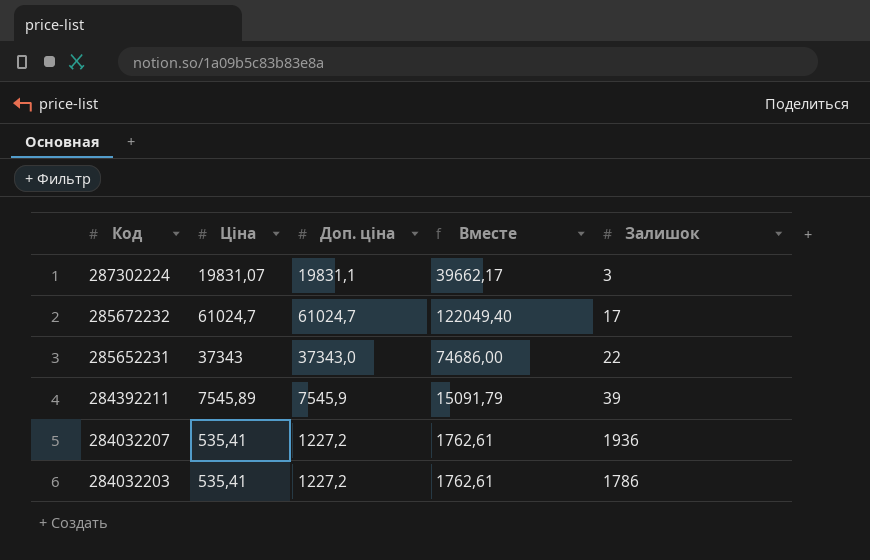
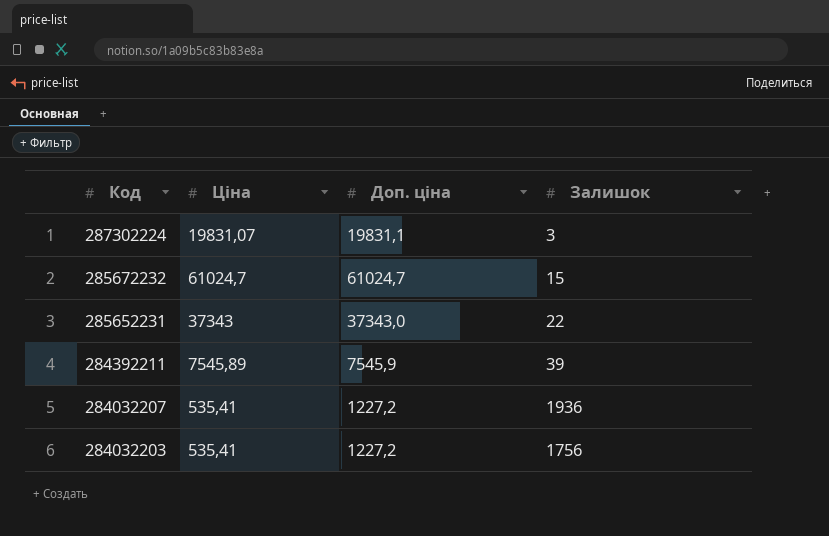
column Вместе | formula: [Ціна] + [Доп. ціна] -> none
285672232 | Залишок: 17 -> 15
284032203 | Залишок: 1786 -> 1756

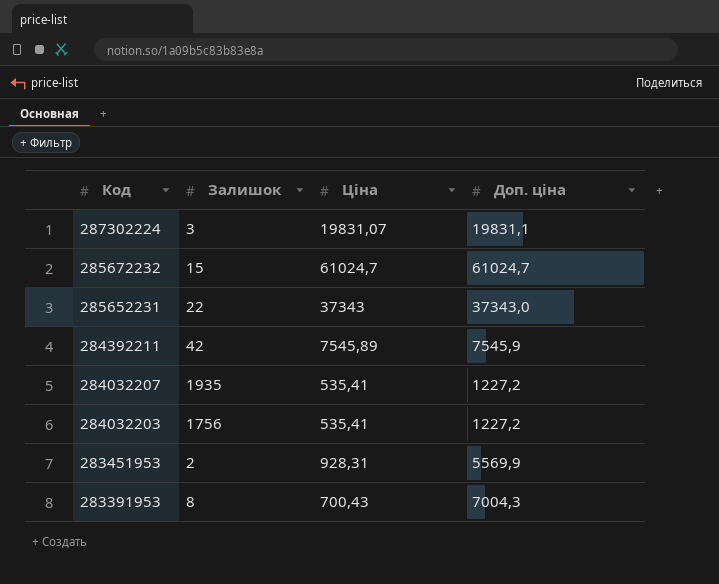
column Залишок | position: 4 -> 2
284392211 | Залишок: 39 -> 42
284032207 | Залишок: 1936 -> 1935
row 283451953: none -> 2 | 928,31 | 5569,9
row 283391953: none -> 8 | 700,43 | 7004,3

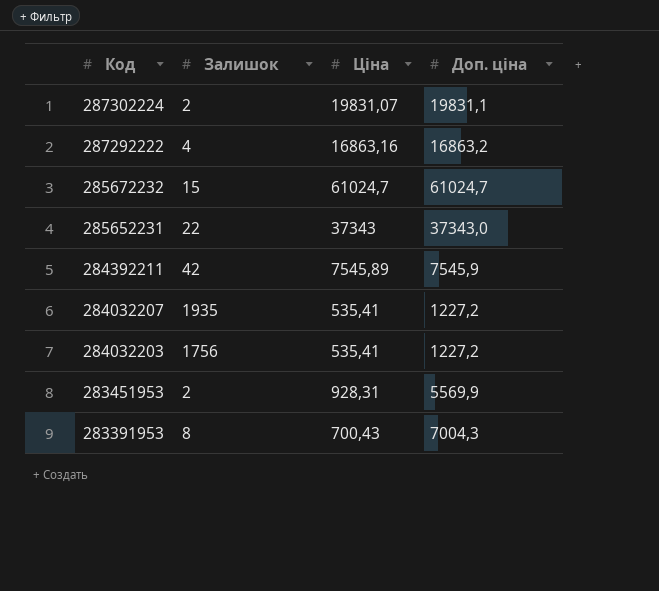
287302224 | Залишок: 3 -> 2
row 287292222: none -> 4 | 16863,16 | 16863,2

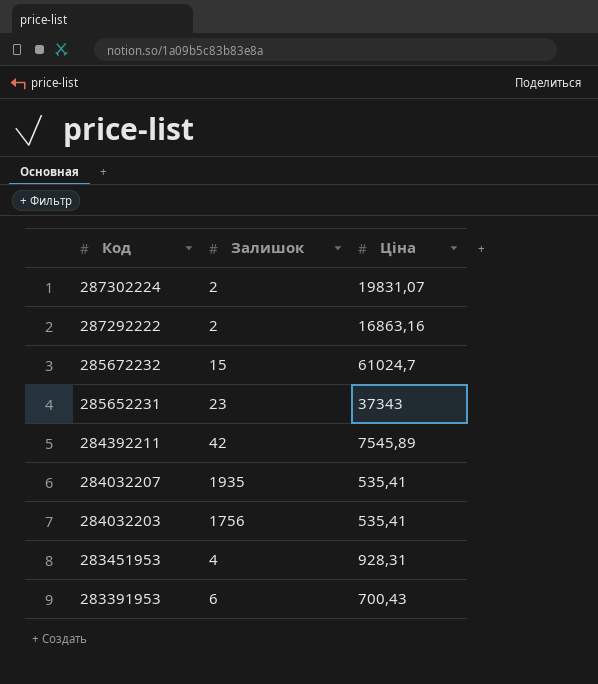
column Доп. ціна | position: 4 -> none
287292222 | Залишок: 4 -> 2
285652231 | Залишок: 22 -> 23
283451953 | Залишок: 2 -> 4
283391953 | Залишок: 8 -> 6

